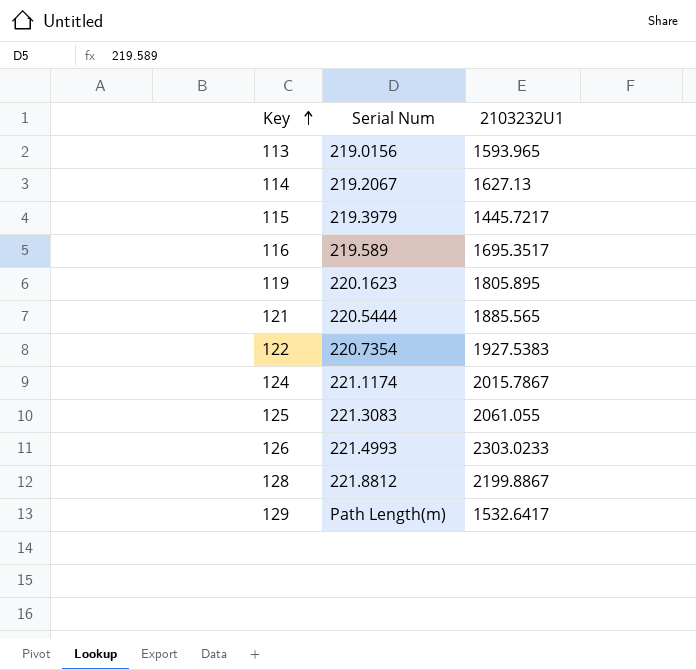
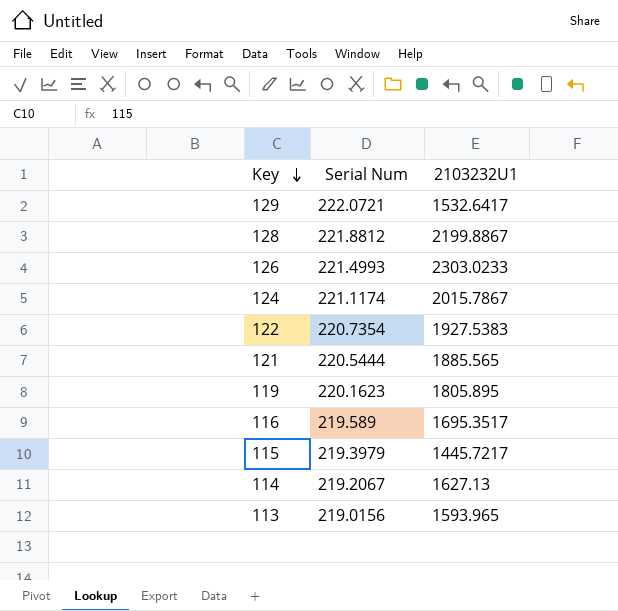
row order: Key ascending -> Key descending
row 125: 221.3083 | 2061.055 -> none
129 | Serial Num: Path Length(m) -> 222.0721

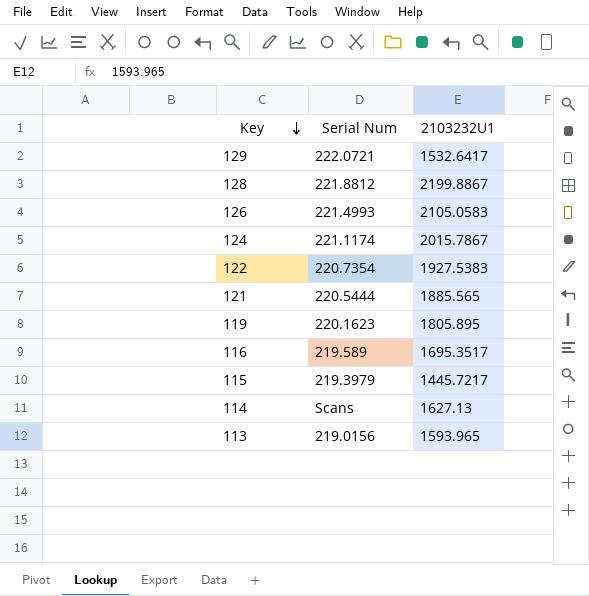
126 | 2103232U1: 2303.0233 -> 2105.0583
114 | Serial Num: 219.2067 -> Scans

